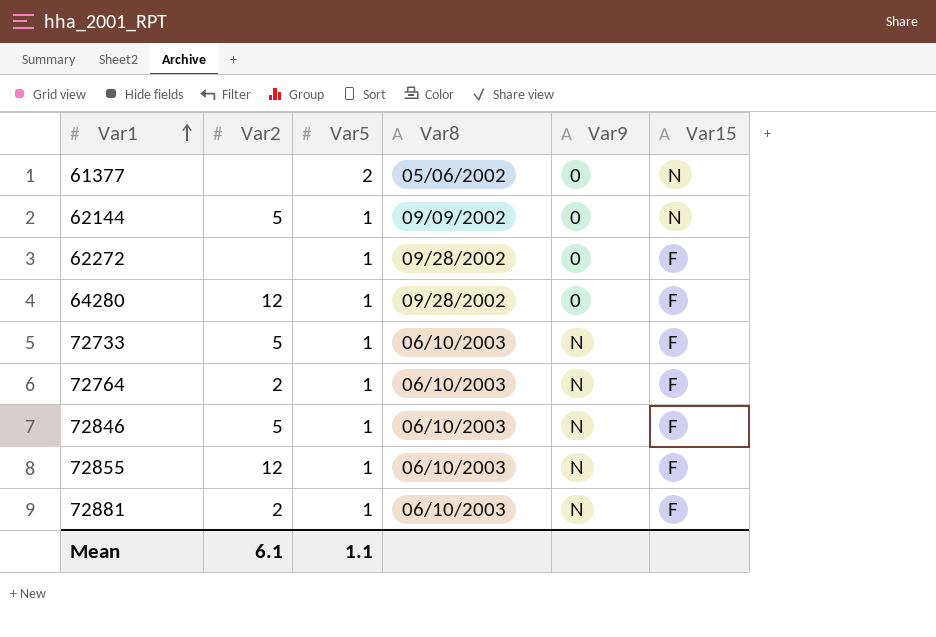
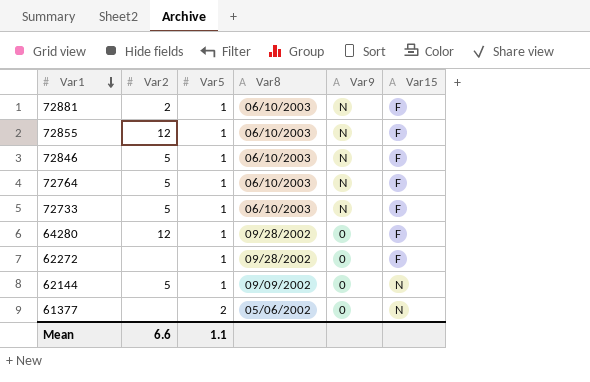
row order: Var1 ascending -> Var1 descending
72764 | Var2: 2 -> 5
Mean | Var2: 6.1 -> 6.6

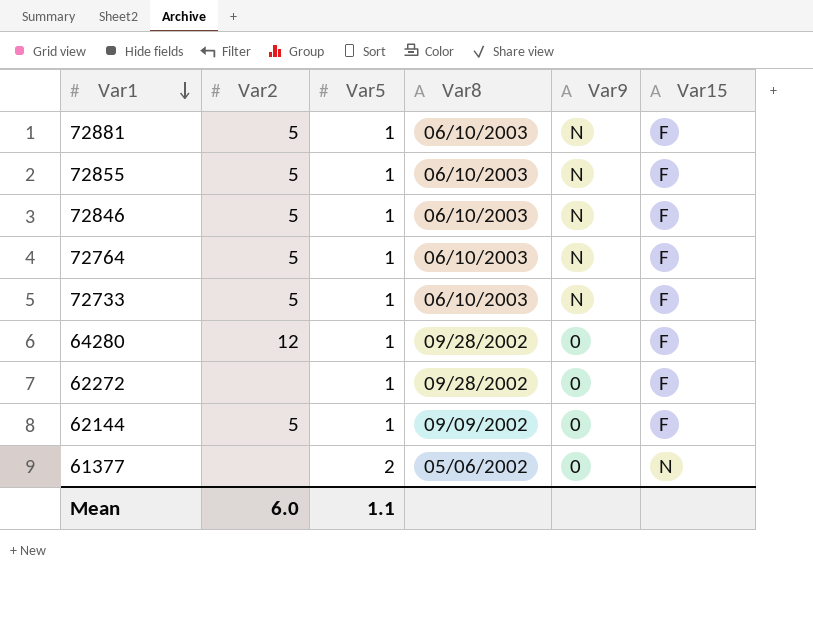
72881 | Var2: 2 -> 5
72855 | Var2: 12 -> 5
62144 | Var15: N -> F
Mean | Var2: 6.6 -> 6.0

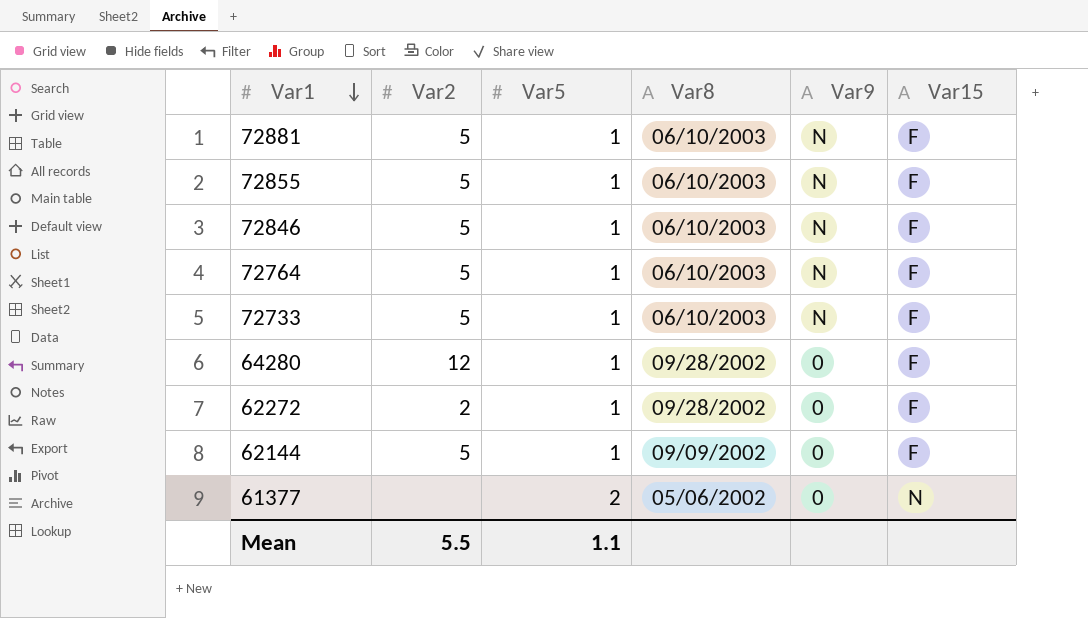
62272 | Var2: none -> 2
Mean | Var2: 6.0 -> 5.5

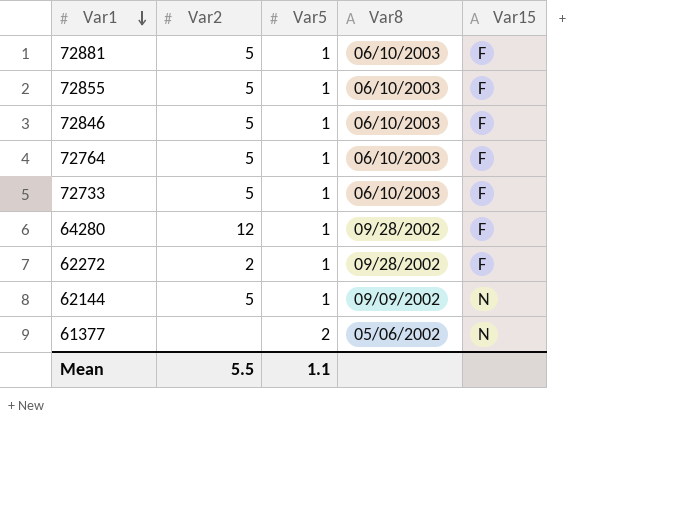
column Var9 | position: 5 -> none
62144 | Var15: F -> N

